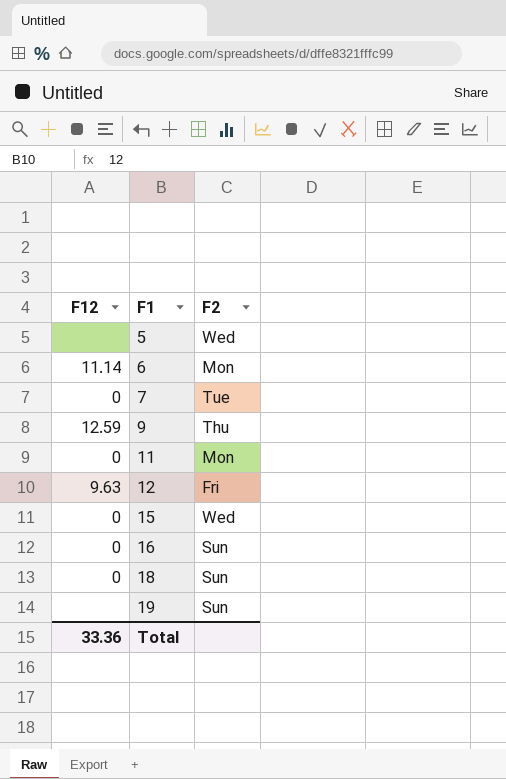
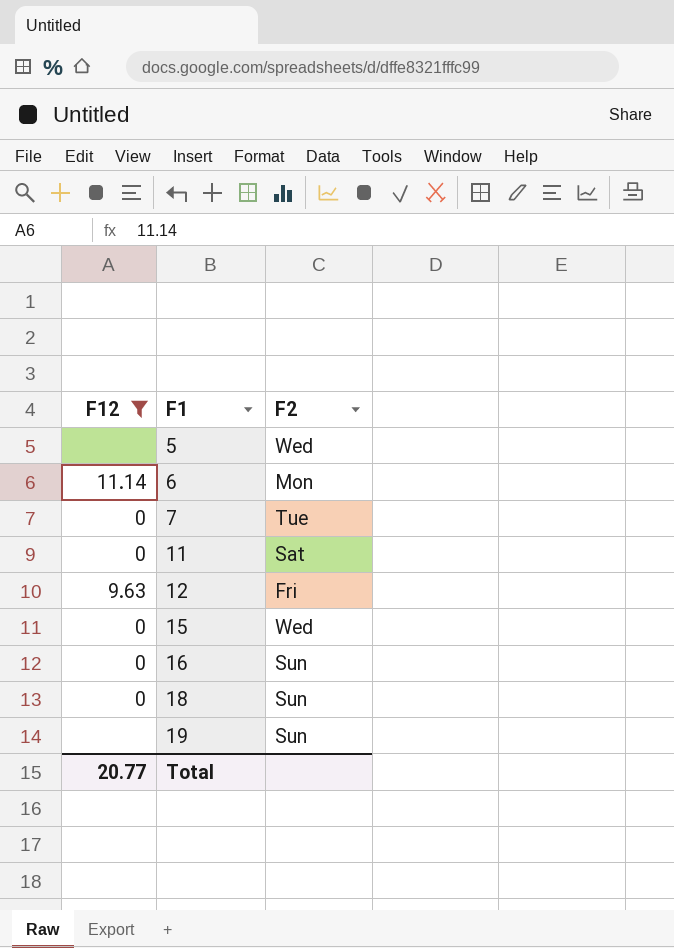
filter: none -> F12 != 12.59
11 | F2: Mon -> Sat
Total | F12: 33.36 -> 20.77

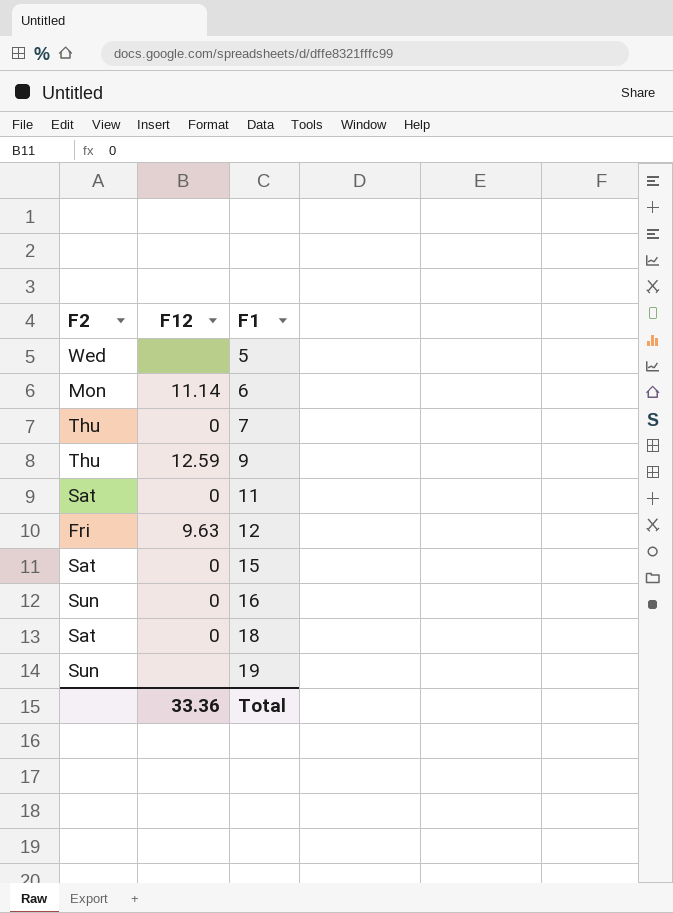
filter: F12 != 12.59 -> none
column F2 | position: 3 -> 1
7 | F2: Tue -> Thu
15 | F2: Wed -> Sat
18 | F2: Sun -> Sat
Total | F12: 20.77 -> 33.36

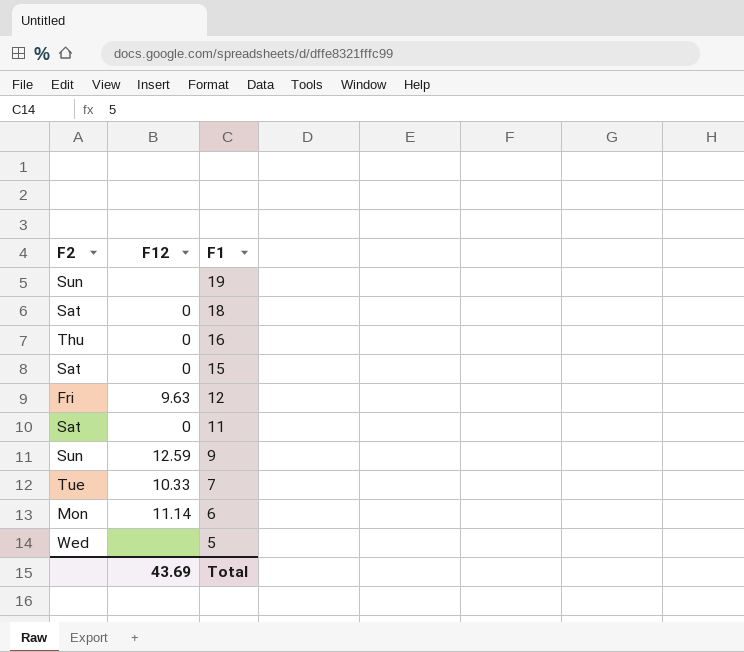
row order: F1 ascending -> F1 descending
16 | F2: Sun -> Thu
9 | F2: Thu -> Sun
7 | F2: Thu -> Tue
7 | F12: 0 -> 10.33
Total | F12: 33.36 -> 43.69

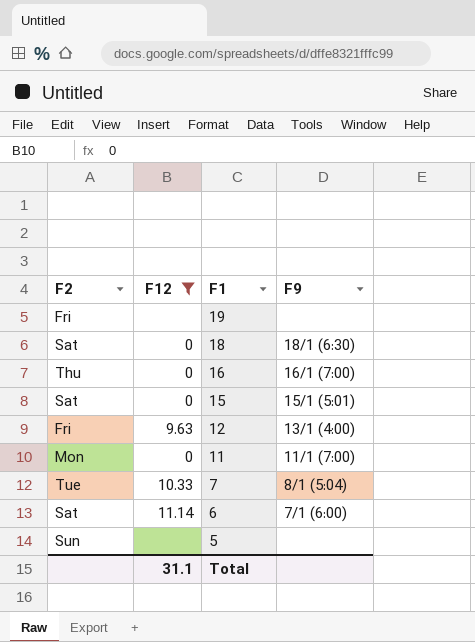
filter: none -> F12 != 12.59
column F9 | position: none -> 4
19 | F2: Sun -> Fri
11 | F2: Sat -> Mon
6 | F2: Mon -> Sat
5 | F2: Wed -> Sun
Total | F12: 43.69 -> 31.1

